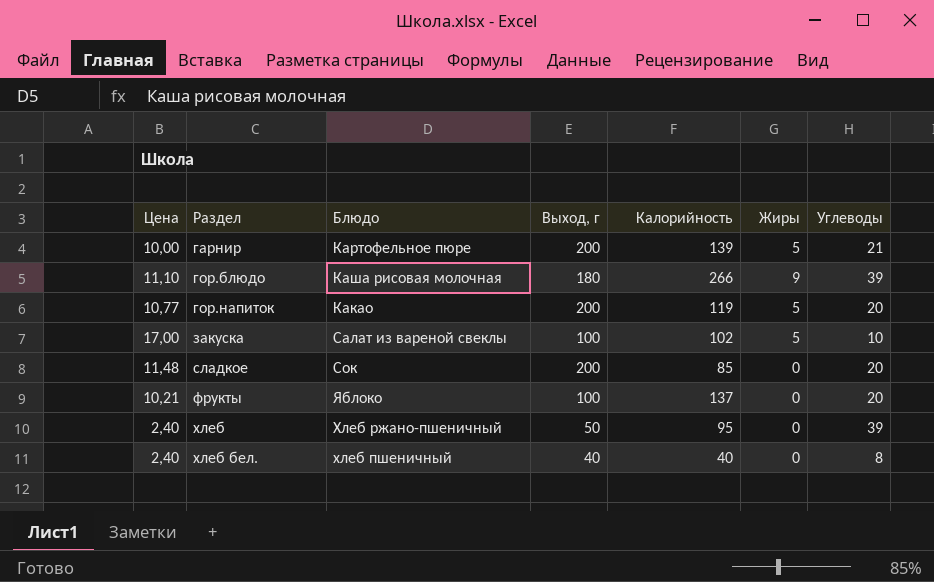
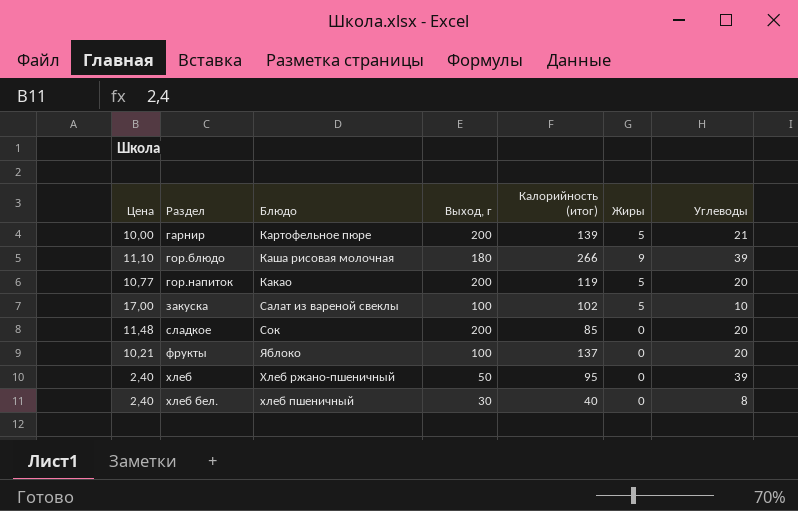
column name: Калорийность -> Калорийность (итог)
хлеб бел. | Выход, г: 40 -> 30

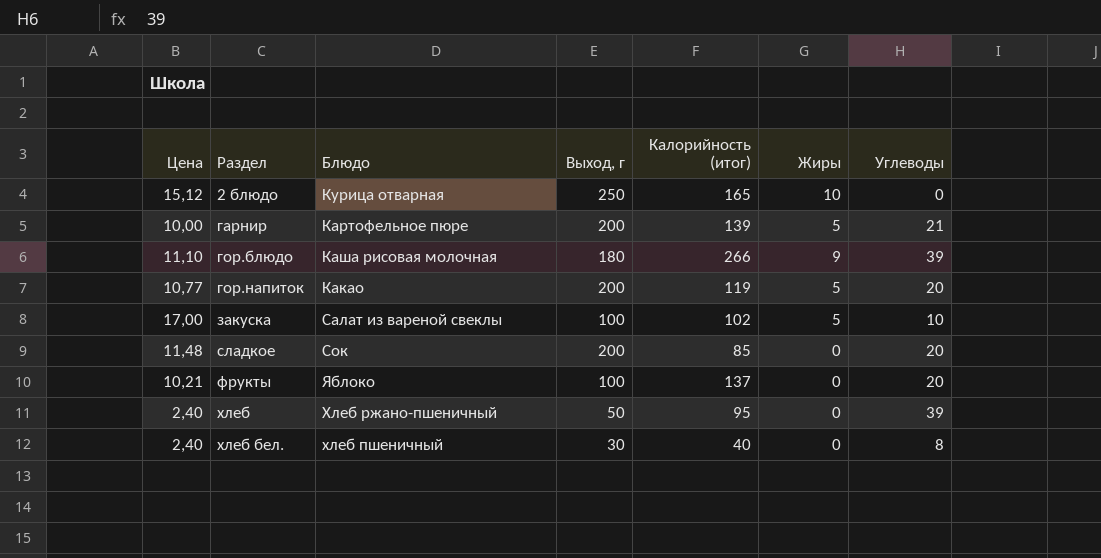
row 2 блюдо: none -> 15,12 | Курица отварная | 250 | 165 | 10 | 0

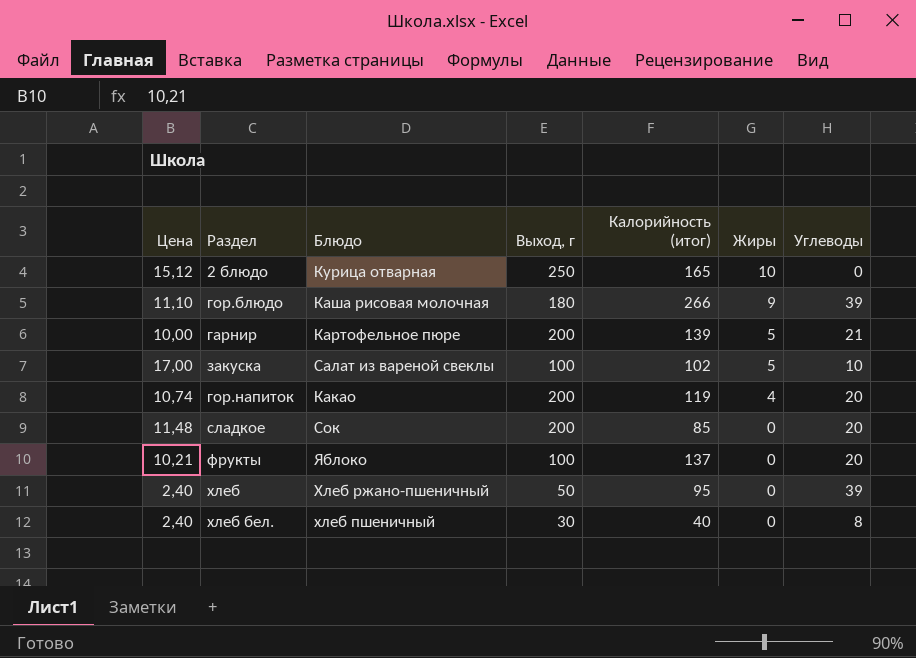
row order: Раздел ascending -> Жиры descending
гор.напиток | Цена: 10,77 -> 10,74
гор.напиток | Жиры: 5 -> 4

